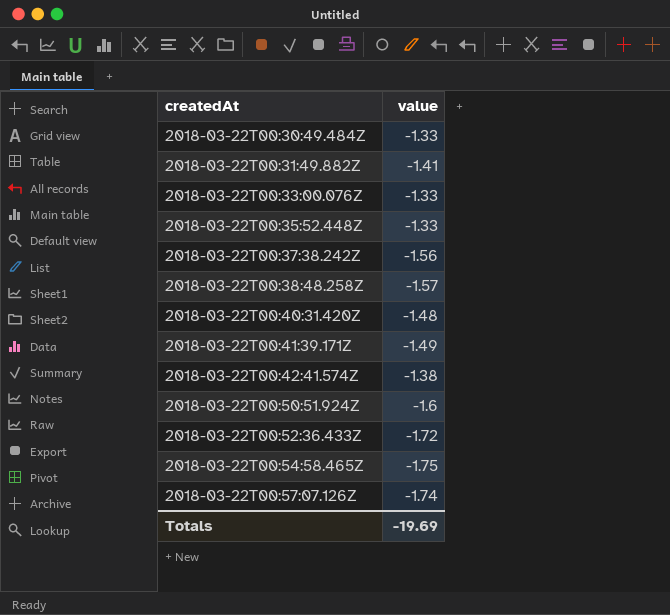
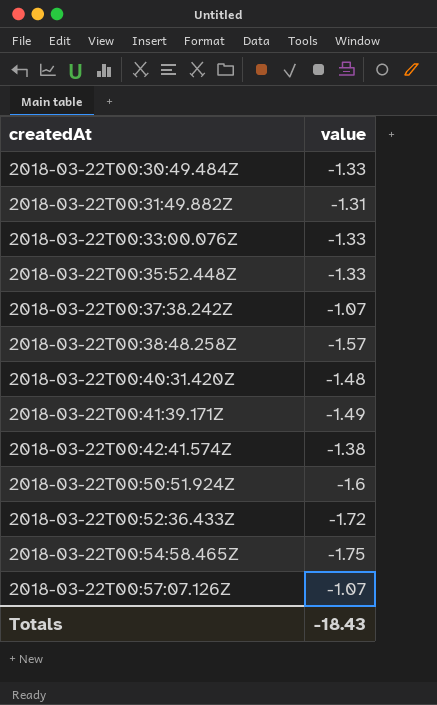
2018-03-22T00:31:49.882Z | value: -1.41 -> -1.31
2018-03-22T00:37:38.242Z | value: -1.56 -> -1.07
2018-03-22T00:57:07.126Z | value: -1.74 -> -1.07
Totals | value: -19.69 -> -18.43

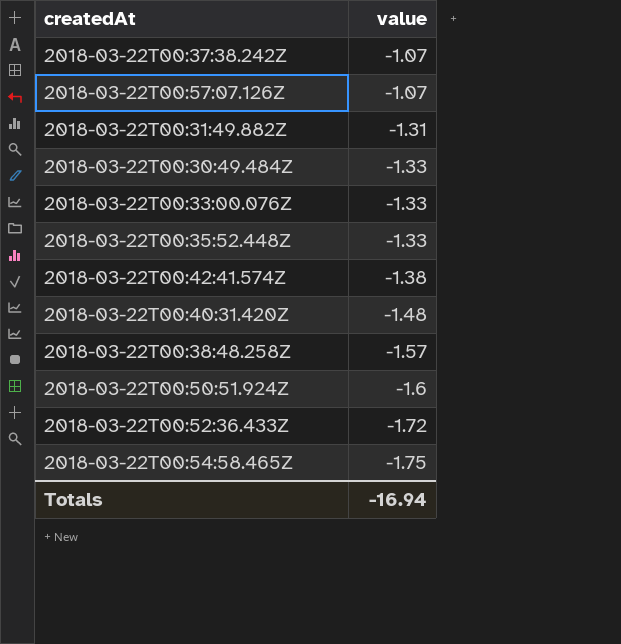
row order: createdAt ascending -> value descending
row 2018-03-22T00:41:39.171Z: -1.49 -> none
Totals | value: -18.43 -> -16.94

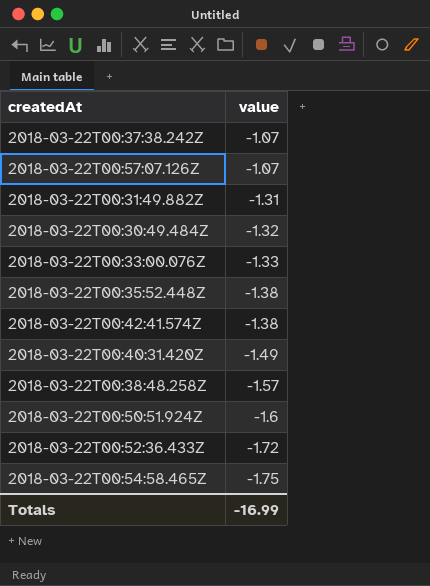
2018-03-22T00:30:49.484Z | value: -1.33 -> -1.32
2018-03-22T00:35:52.448Z | value: -1.33 -> -1.38
2018-03-22T00:40:31.420Z | value: -1.48 -> -1.49
Totals | value: -16.94 -> -16.99

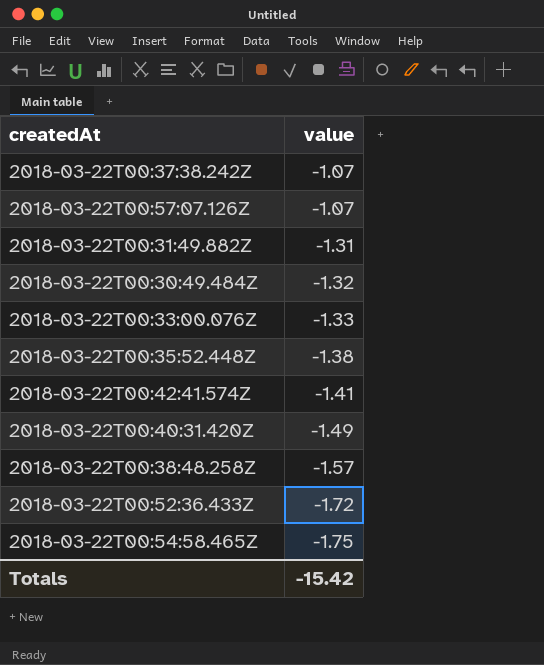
row 2018-03-22T00:50:51.924Z: -1.6 -> none
2018-03-22T00:42:41.574Z | value: -1.38 -> -1.41
Totals | value: -16.99 -> -15.42

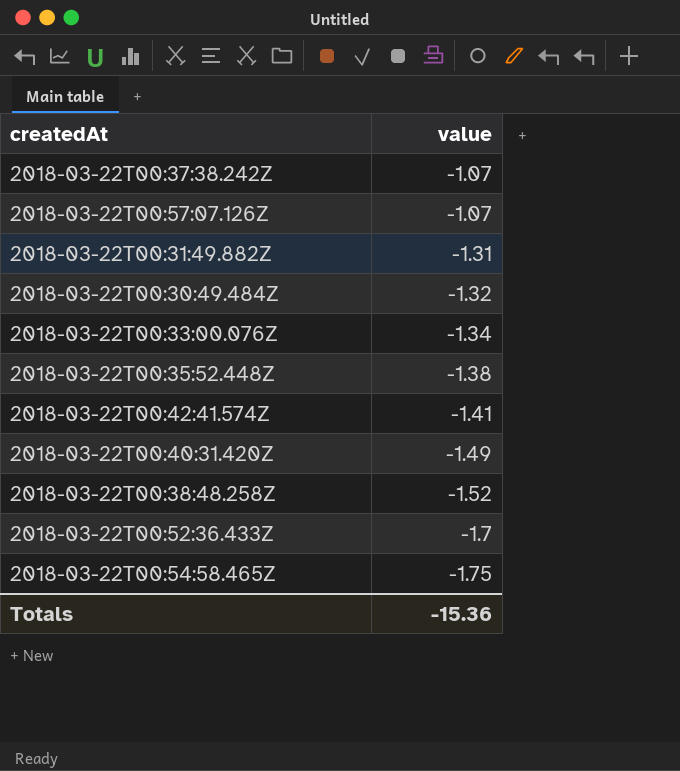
2018-03-22T00:33:00.076Z | value: -1.33 -> -1.34
2018-03-22T00:38:48.258Z | value: -1.57 -> -1.52
2018-03-22T00:52:36.433Z | value: -1.72 -> -1.7
Totals | value: -15.42 -> -15.36

